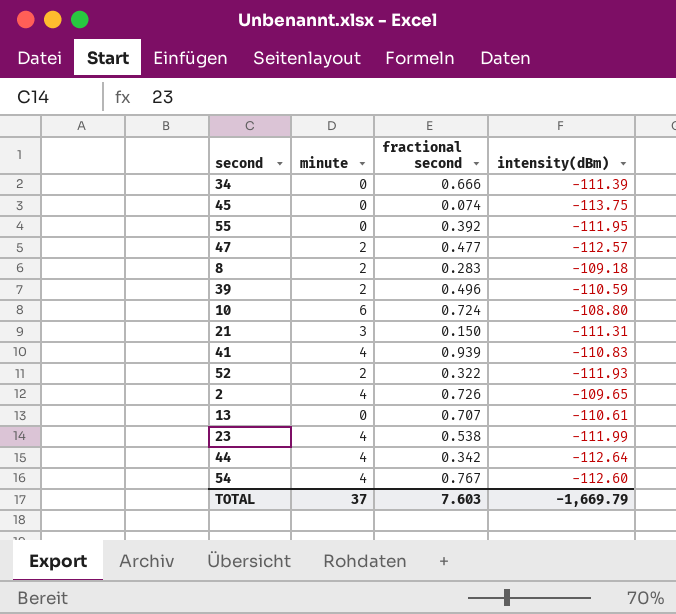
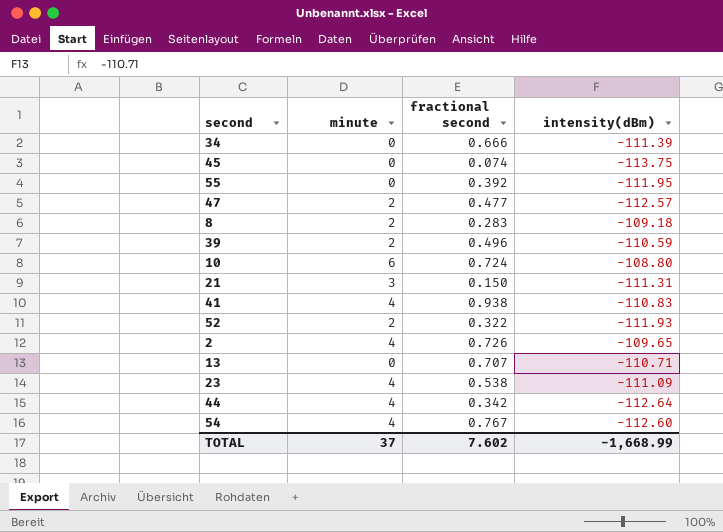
41 | fractional second: 0.939 -> 0.938
13 | intensity(dBm): -110.61 -> -110.71
23 | intensity(dBm): -111.99 -> -111.09
TOTAL | fractional second: 7.603 -> 7.602
TOTAL | intensity(dBm): -1,669.79 -> -1,668.99

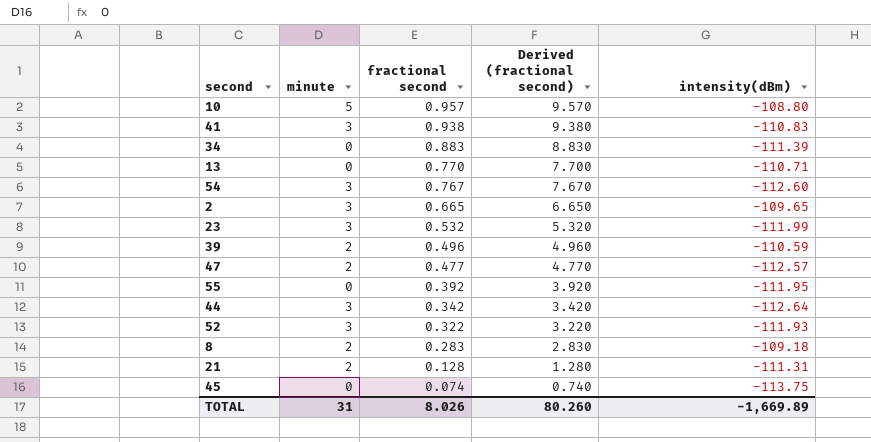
row order: none -> fractional second descending
column Derived (fractional second) | formula: none -> [fractional second] * 10
10 | minute: 6 -> 5
10 | fractional second: 0.724 -> 0.957
41 | minute: 4 -> 3
34 | fractional second: 0.666 -> 0.883
13 | fractional second: 0.707 -> 0.770
54 | minute: 4 -> 3
2 | minute: 4 -> 3
2 | fractional second: 0.726 -> 0.665
23 | minute: 4 -> 3
23 | fractional second: 0.538 -> 0.532
23 | intensity(dBm): -111.09 -> -111.99
44 | minute: 4 -> 3
52 | minute: 2 -> 3
21 | minute: 3 -> 2
21 | fractional second: 0.150 -> 0.128
TOTAL | minute: 37 -> 31
TOTAL | fractional second: 7.602 -> 8.026
TOTAL | intensity(dBm): -1,668.99 -> -1,669.89

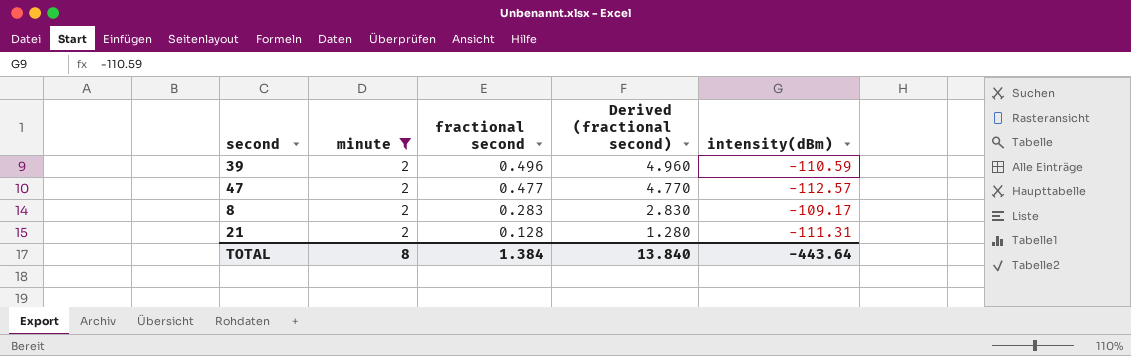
filter: none -> minute = 2
8 | intensity(dBm): -109.18 -> -109.17
TOTAL | minute: 31 -> 8
TOTAL | fractional second: 8.026 -> 1.384
TOTAL | Derived (fractional second): 80.260 -> 13.840
TOTAL | intensity(dBm): -1,669.89 -> -443.64

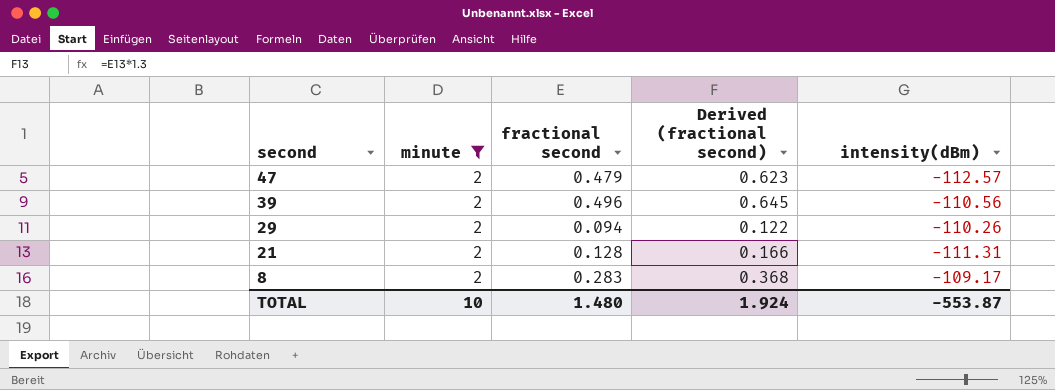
row order: fractional second descending -> second descending
column Derived (fractional second) | formula: [fractional second] * 10 -> [fractional second] * 1.3
47 | fractional second: 0.477 -> 0.479
39 | intensity(dBm): -110.59 -> -110.56
row 29: none -> 2 | 0.094 | 0.122 | -110.26
TOTAL | minute: 8 -> 10
TOTAL | fractional second: 1.384 -> 1.480
TOTAL | Derived (fractional second): 13.840 -> 1.924
TOTAL | intensity(dBm): -443.64 -> -553.87

